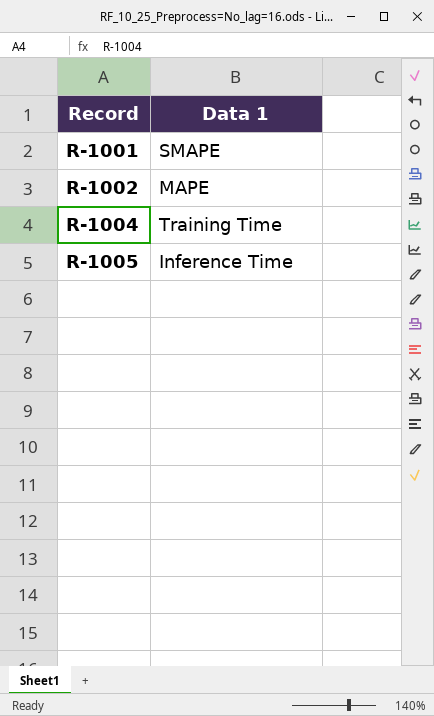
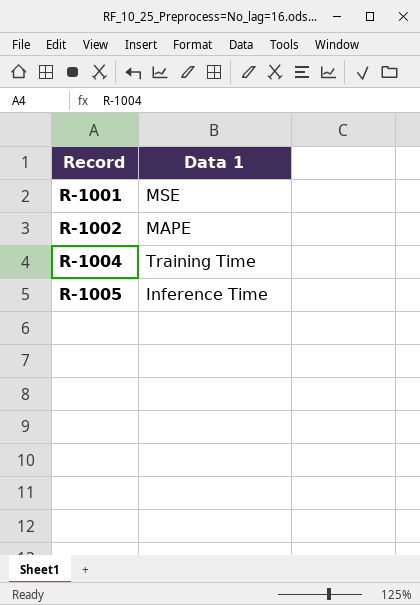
R-1001 | Data 1: SMAPE -> MSE

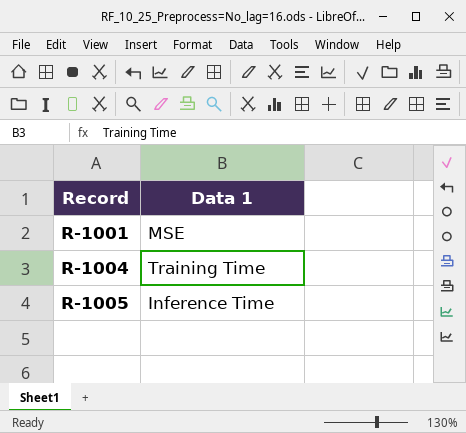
row R-1002: MAPE -> none

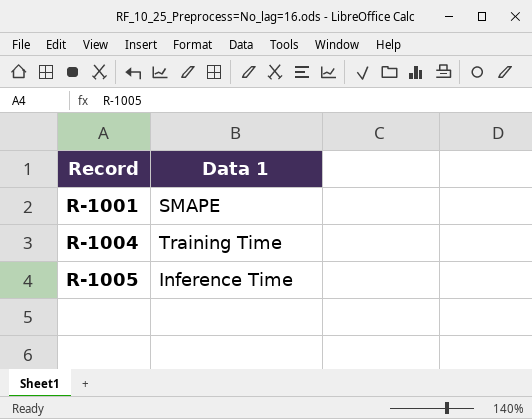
R-1001 | Data 1: MSE -> SMAPE

